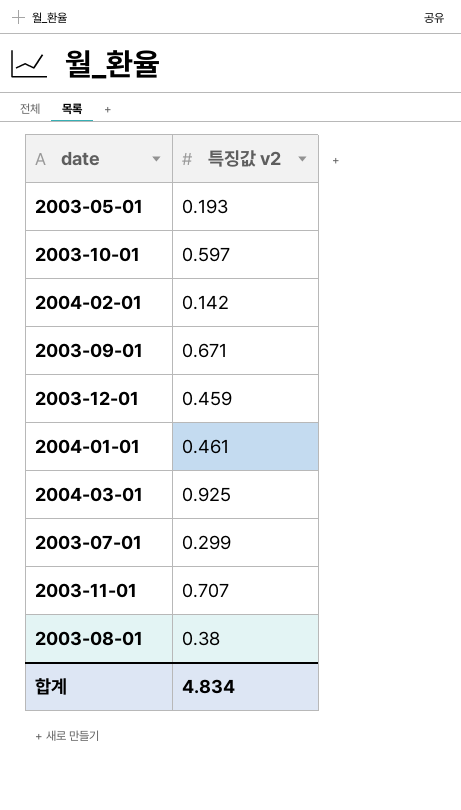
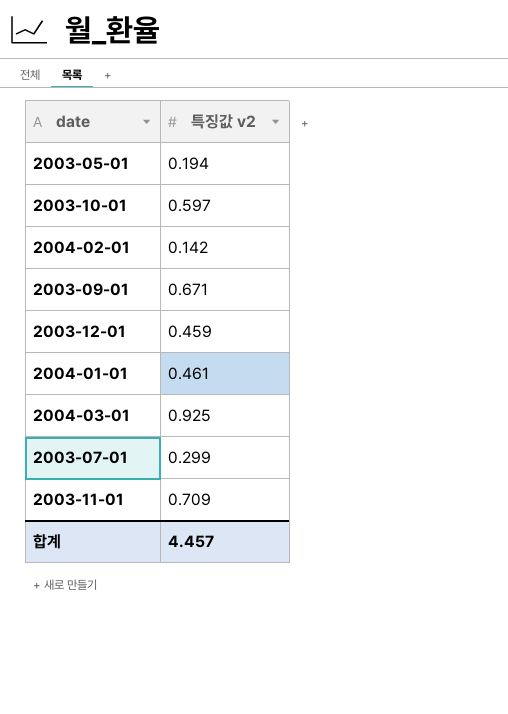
row 2003-08-01: 0.38 -> none
2003-05-01 | 특징값 v2: 0.193 -> 0.194
2003-11-01 | 특징값 v2: 0.707 -> 0.709
합계 | 특징값 v2: 4.834 -> 4.457

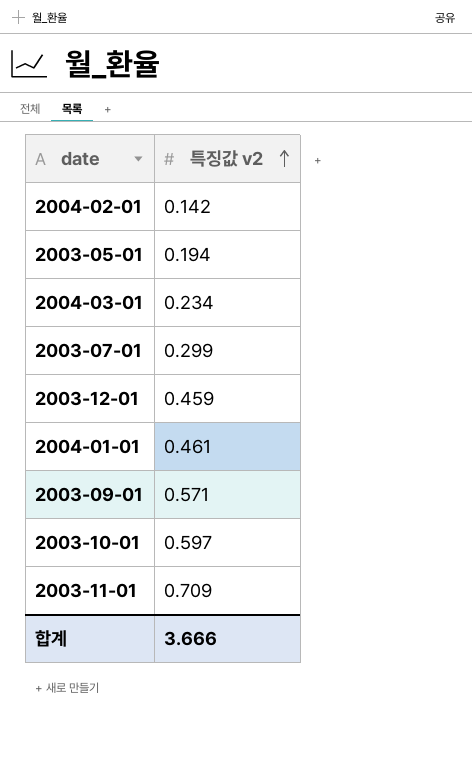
row order: none -> 특징값 v2 ascending
2004-03-01 | 특징값 v2: 0.925 -> 0.234
2003-09-01 | 특징값 v2: 0.671 -> 0.571
합계 | 특징값 v2: 4.457 -> 3.666

